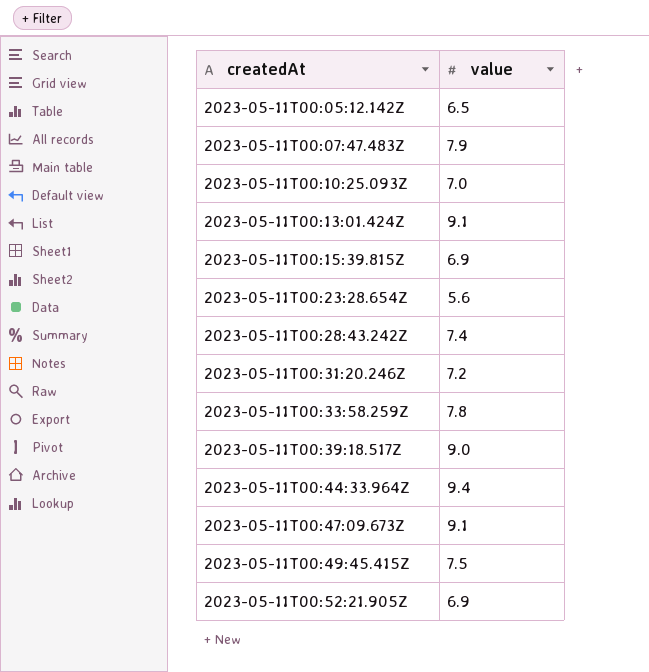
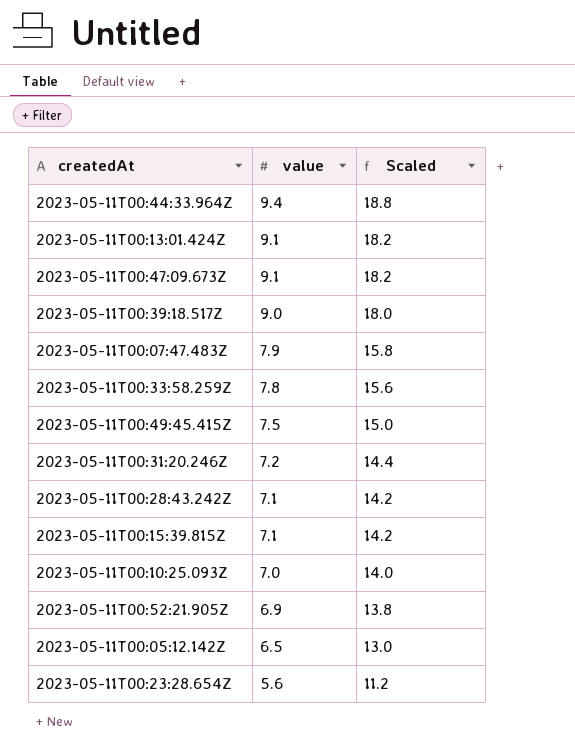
row order: createdAt ascending -> value descending
column Scaled | formula: none -> [value] * 2
2023-05-11T00:28:43.242Z | value: 7.4 -> 7.1
2023-05-11T00:15:39.815Z | value: 6.9 -> 7.1

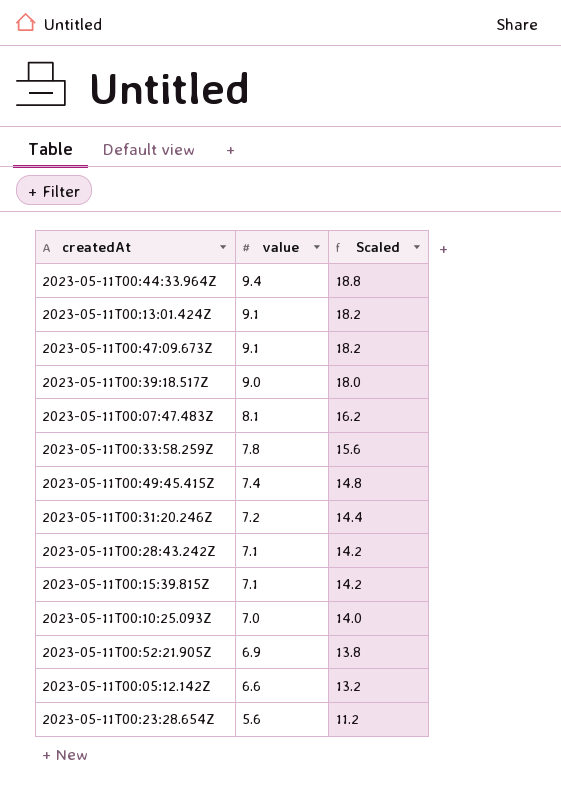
2023-05-11T00:07:47.483Z | value: 7.9 -> 8.1
2023-05-11T00:07:47.483Z | Scaled: 15.8 -> 16.2
2023-05-11T00:49:45.415Z | value: 7.5 -> 7.4
2023-05-11T00:49:45.415Z | Scaled: 15.0 -> 14.8
2023-05-11T00:05:12.142Z | value: 6.5 -> 6.6
2023-05-11T00:05:12.142Z | Scaled: 13.0 -> 13.2

